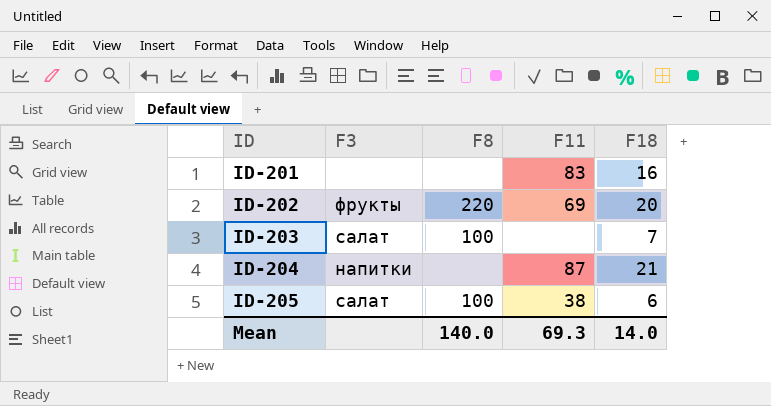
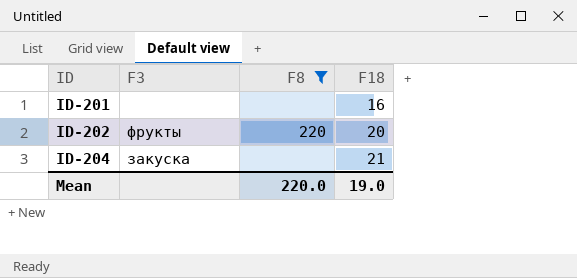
filter: none -> F8 != 100
column F11 | position: 4 -> none
ID-204 | F3: напитки -> закуска
Mean | F8: 140.0 -> 220.0
Mean | F18: 14.0 -> 19.0

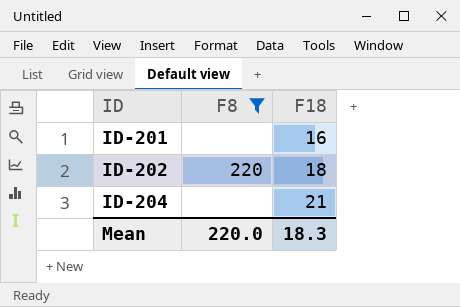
column F3 | position: 2 -> none
ID-202 | F18: 20 -> 18
Mean | F18: 19.0 -> 18.3

